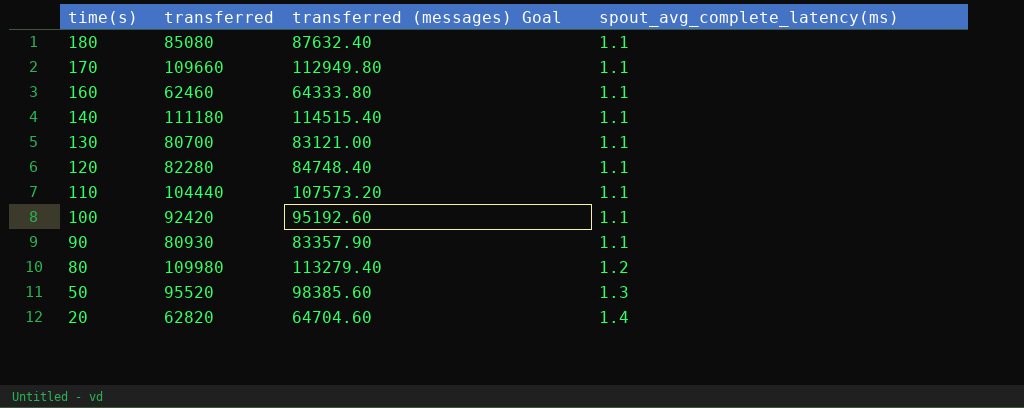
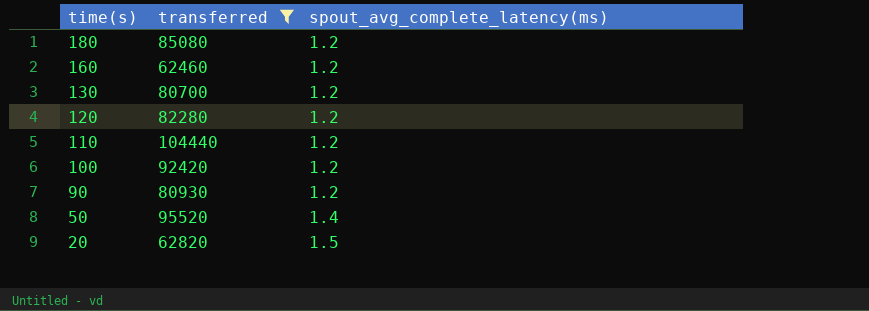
filter: none -> transferred <= 104440
column transferred (messages) Goal | formula: [transferred] * 1.03 -> none
180 | spout_avg_complete_latency(ms): 1.1 -> 1.2
160 | spout_avg_complete_latency(ms): 1.1 -> 1.2
130 | spout_avg_complete_latency(ms): 1.1 -> 1.2
120 | spout_avg_complete_latency(ms): 1.1 -> 1.2
110 | spout_avg_complete_latency(ms): 1.1 -> 1.2
100 | spout_avg_complete_latency(ms): 1.1 -> 1.2
90 | spout_avg_complete_latency(ms): 1.1 -> 1.2
50 | spout_avg_complete_latency(ms): 1.3 -> 1.4
20 | spout_avg_complete_latency(ms): 1.4 -> 1.5

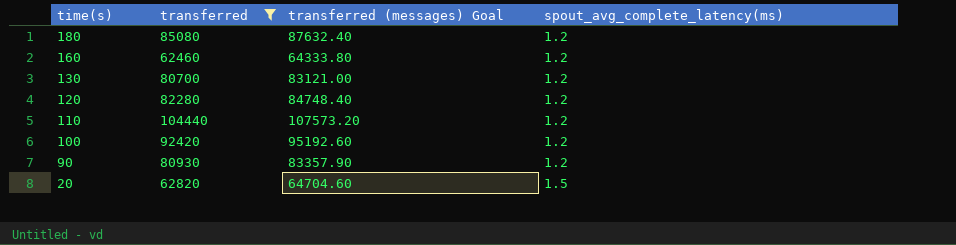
column transferred (messages) Goal | formula: none -> [transferred] * 1.03
row 50: 95520 | 1.4 -> none

